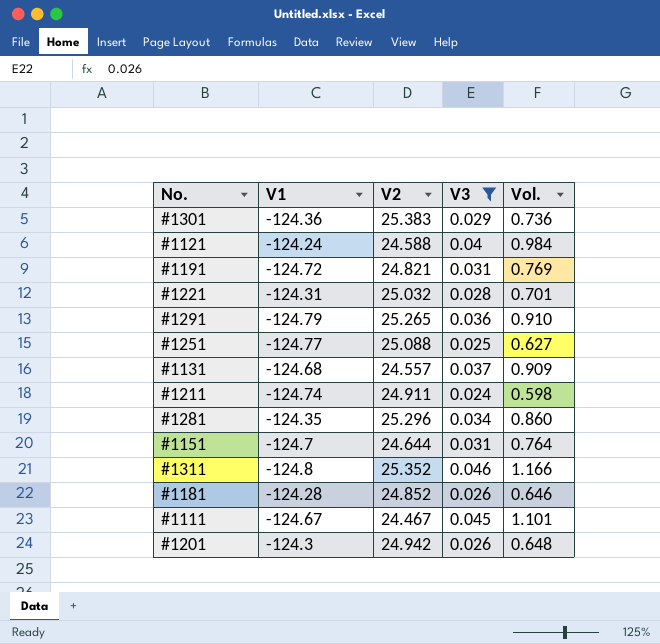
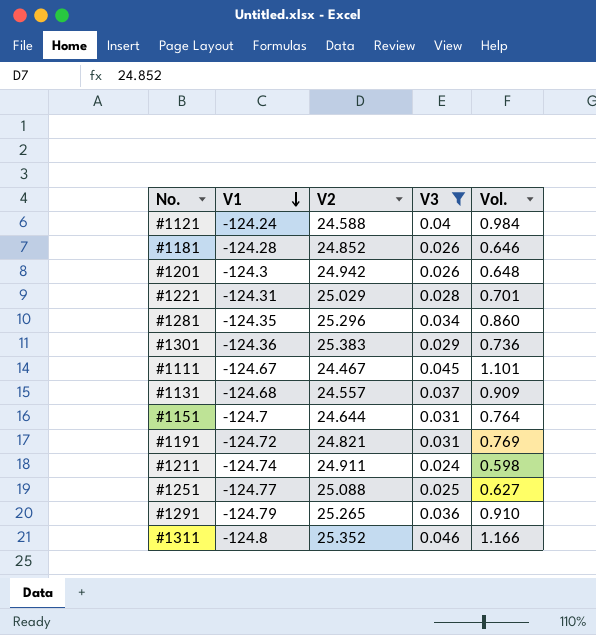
row order: none -> V1 descending
#1221 | V2: 25.032 -> 25.029

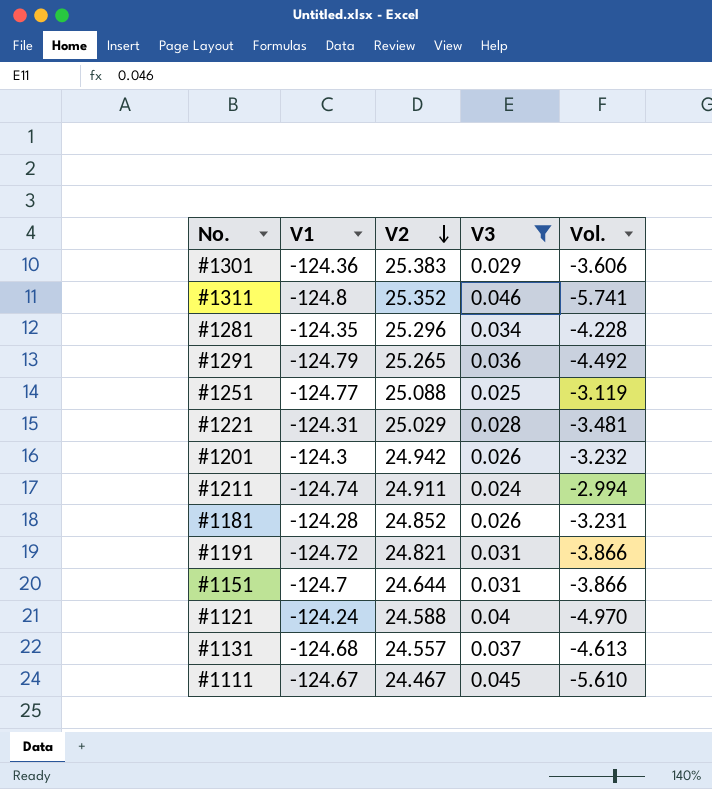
row order: V1 descending -> V2 descending
column Vol. | formula: [V2] * [V3] -> [V1] * [V3]

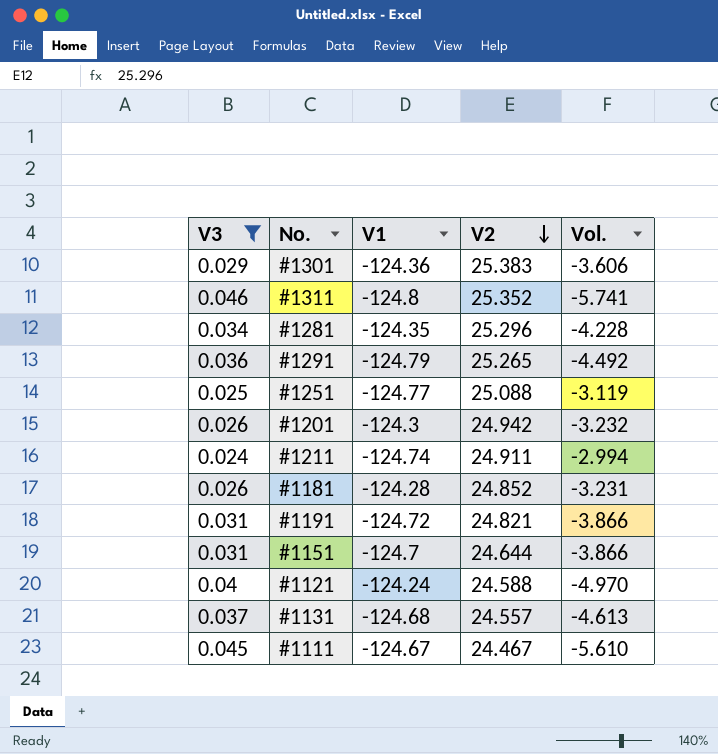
column V3 | position: 4 -> 1
row #1221: -124.31 | 25.029 | 0.028 | -3.481 -> none

